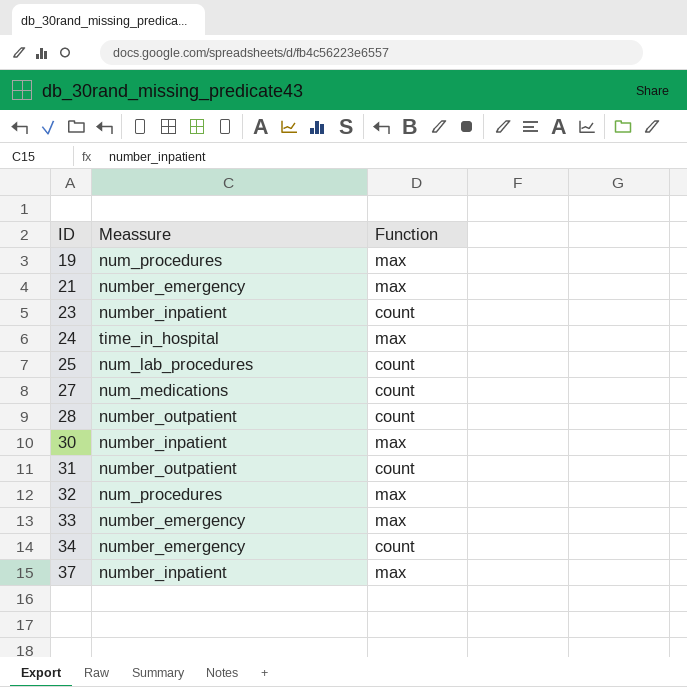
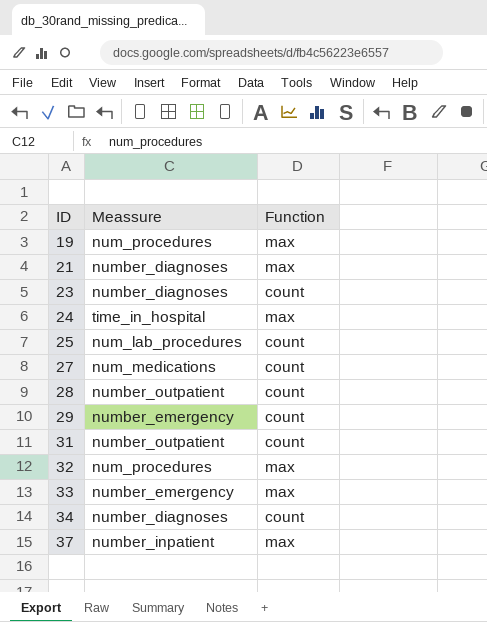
row 30: number_inpatient | max -> none
21 | Meassure: number_emergency -> number_diagnoses
23 | Meassure: number_inpatient -> number_diagnoses
row 29: none -> number_emergency | count
34 | Meassure: number_emergency -> number_diagnoses

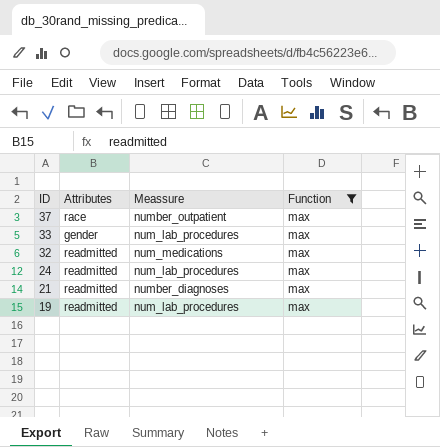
filter: none -> Function = max
row order: ID ascending -> ID descending
column Attributes | position: none -> 2
37 | Meassure: number_inpatient -> number_outpatient
33 | Meassure: number_emergency -> num_lab_procedures
32 | Meassure: num_procedures -> num_medications
24 | Meassure: time_in_hospital -> num_lab_procedures
19 | Meassure: num_procedures -> num_lab_procedures

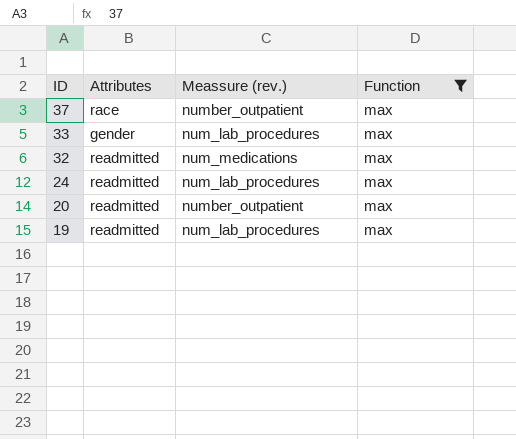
column name: Meassure -> Meassure (rev.)
row 21: readmitted | number_diagnoses | max -> none
row 20: none -> readmitted | number_outpatient | max

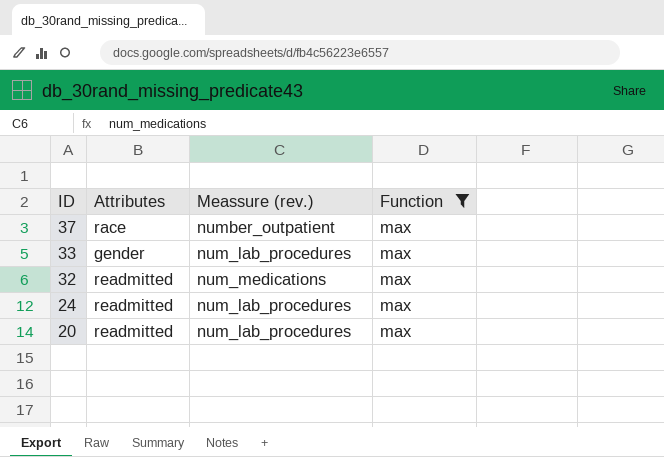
row 19: readmitted | num_lab_procedures | max -> none
20 | Meassure (rev.): number_outpatient -> num_lab_procedures

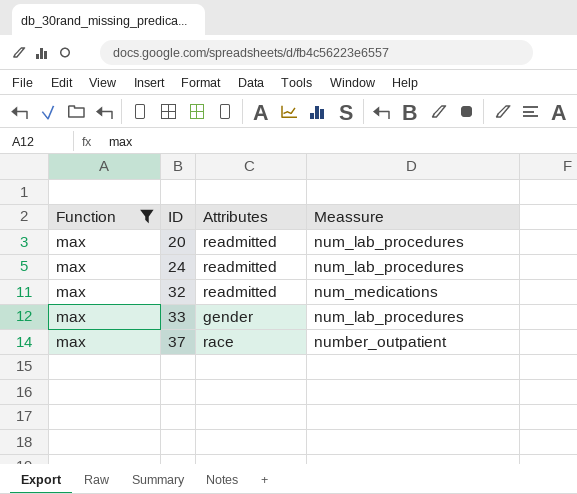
row order: ID descending -> ID ascending
column Function | position: 4 -> 1
column name: Meassure (rev.) -> Meassure

